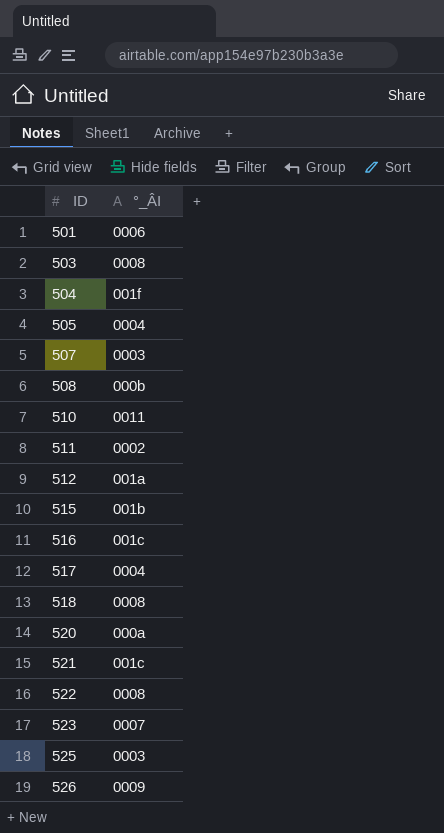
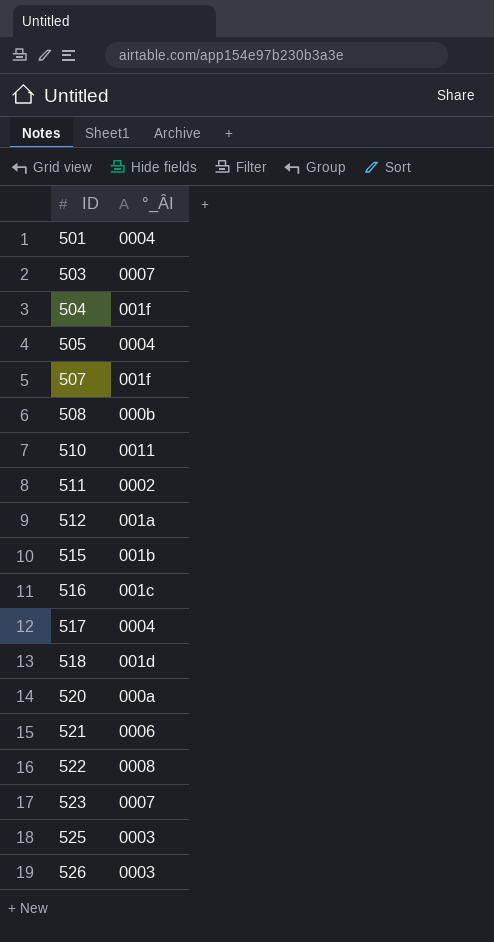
501 | °_ÂI: 0006 -> 0004
503 | °_ÂI: 0008 -> 0007
507 | °_ÂI: 0003 -> 001f
518 | °_ÂI: 0008 -> 001d
521 | °_ÂI: 001c -> 0006
526 | °_ÂI: 0009 -> 0003

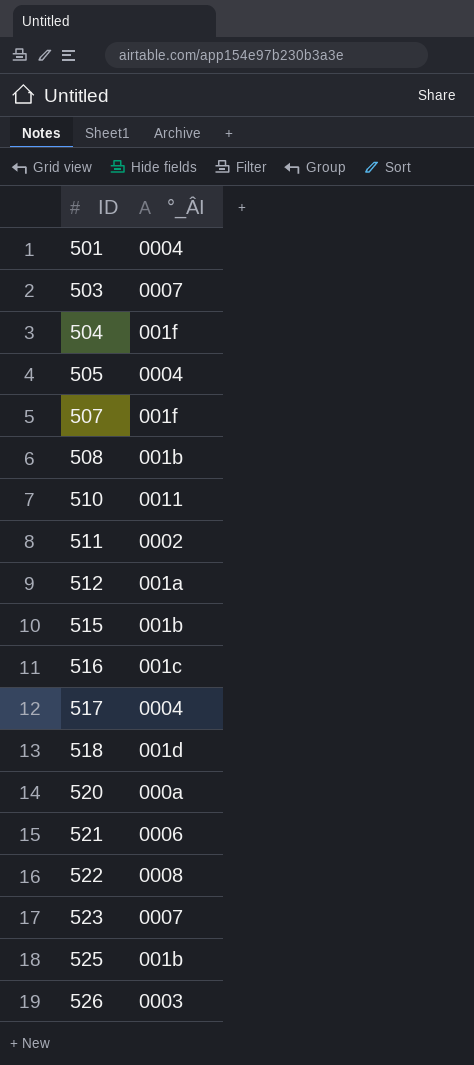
508 | °_ÂI: 000b -> 001b
525 | °_ÂI: 0003 -> 001b

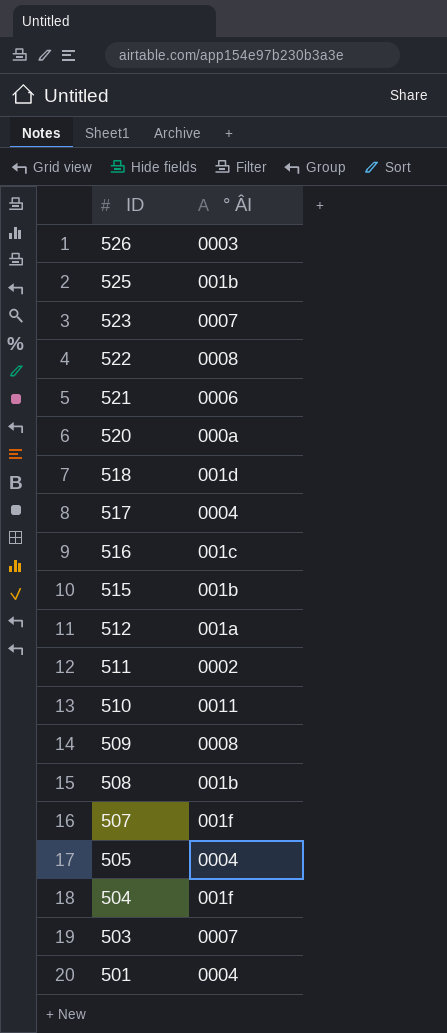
row order: ID ascending -> ID descending
column name: °_ÂI -> ° ÂI
row 509: none -> 0008

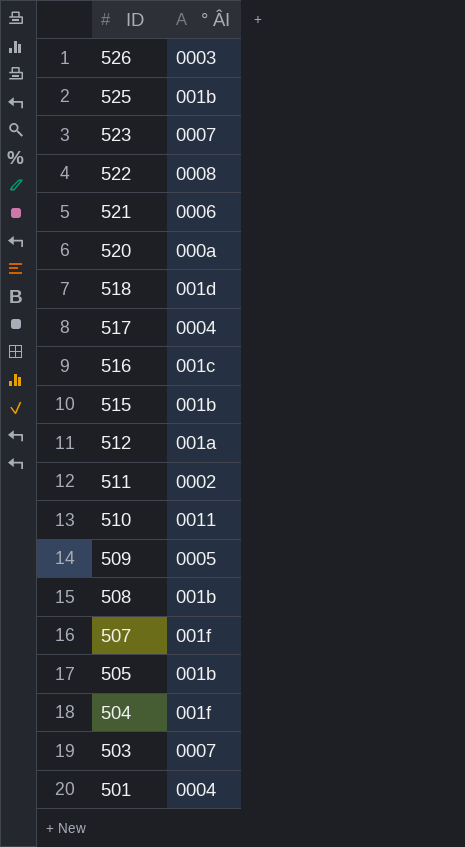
509 | ° ÂI: 0008 -> 0005
505 | ° ÂI: 0004 -> 001b

